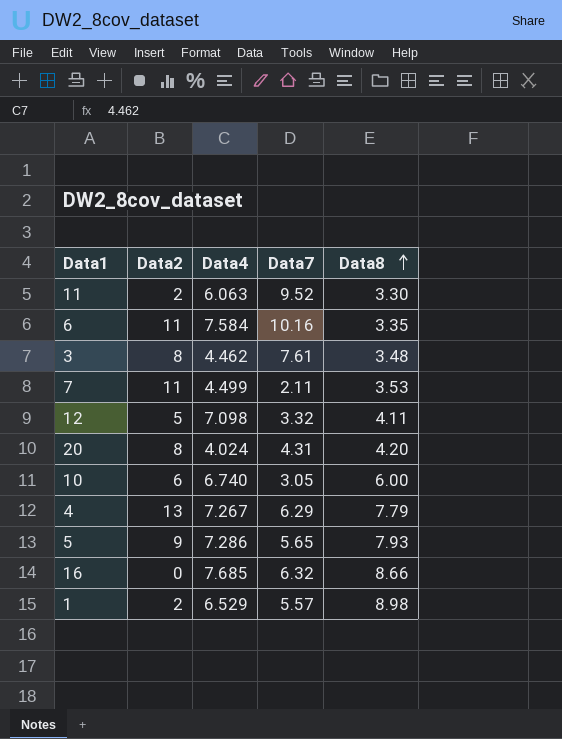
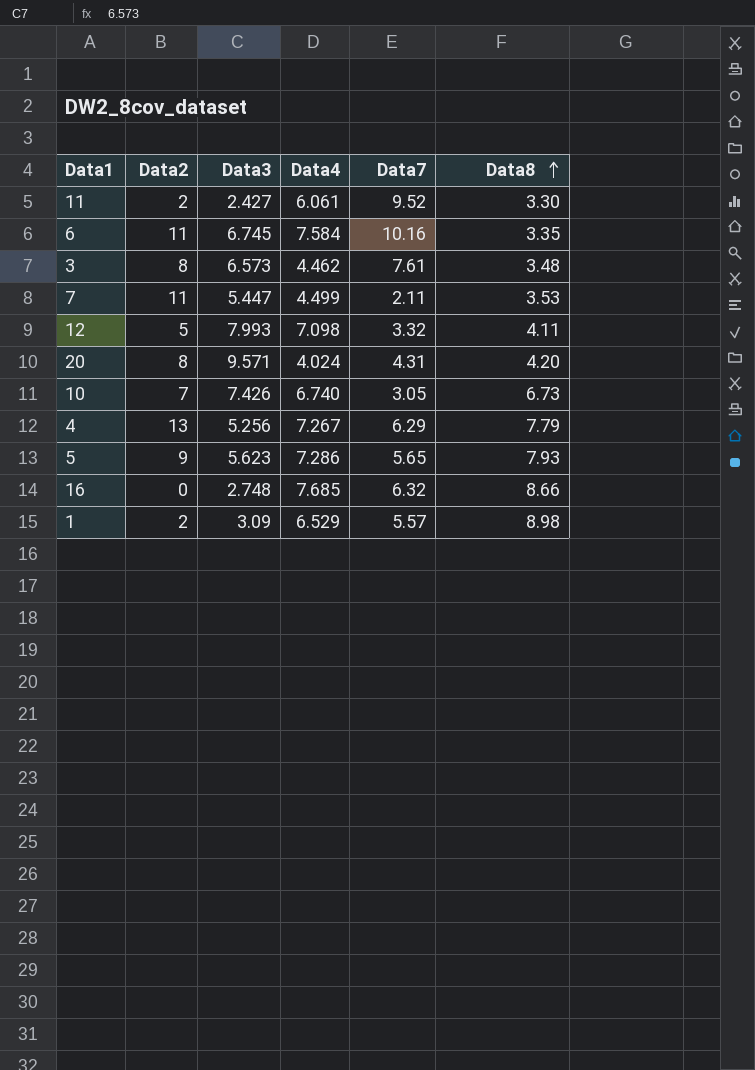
column Data3 | position: none -> 3
11 | Data4: 6.063 -> 6.061
10 | Data2: 6 -> 7
10 | Data8: 6.00 -> 6.73

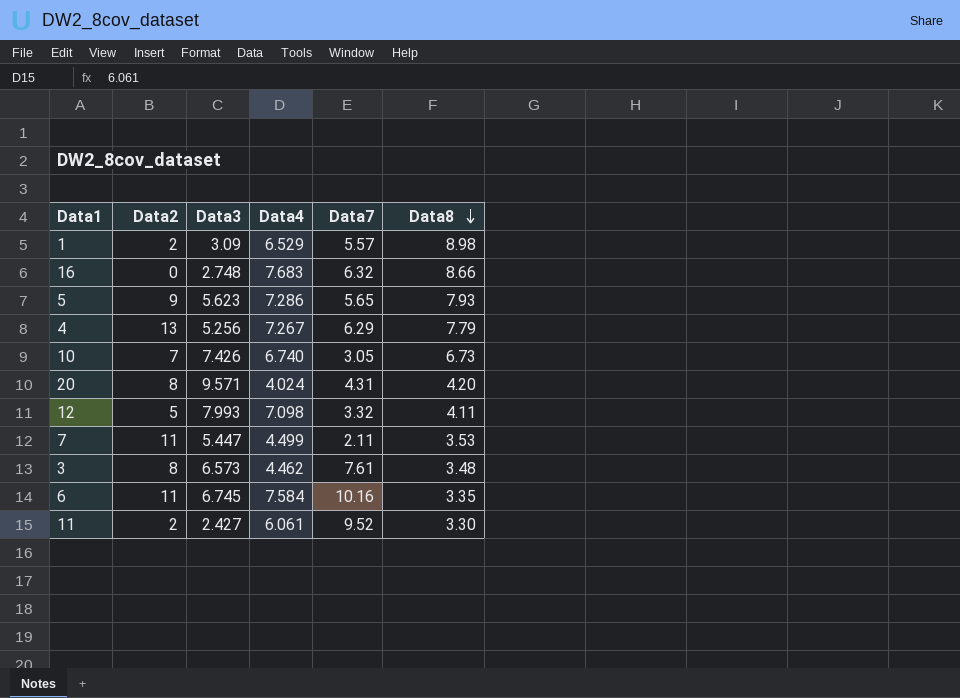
row order: Data8 ascending -> Data8 descending
16 | Data4: 7.685 -> 7.683

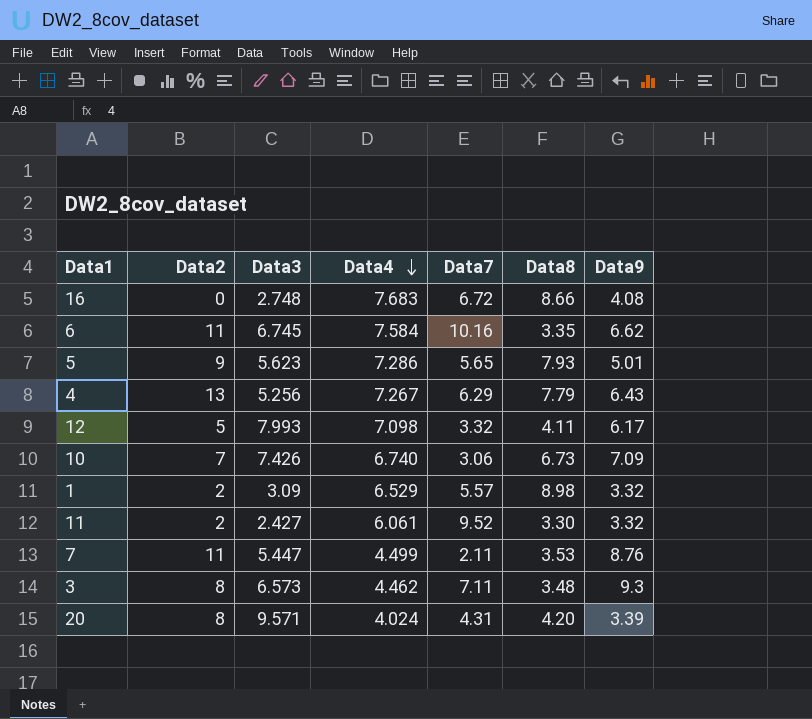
row order: Data8 descending -> Data4 descending
column Data9 | position: none -> 7
16 | Data7: 6.32 -> 6.72
10 | Data7: 3.05 -> 3.06
3 | Data7: 7.61 -> 7.11

